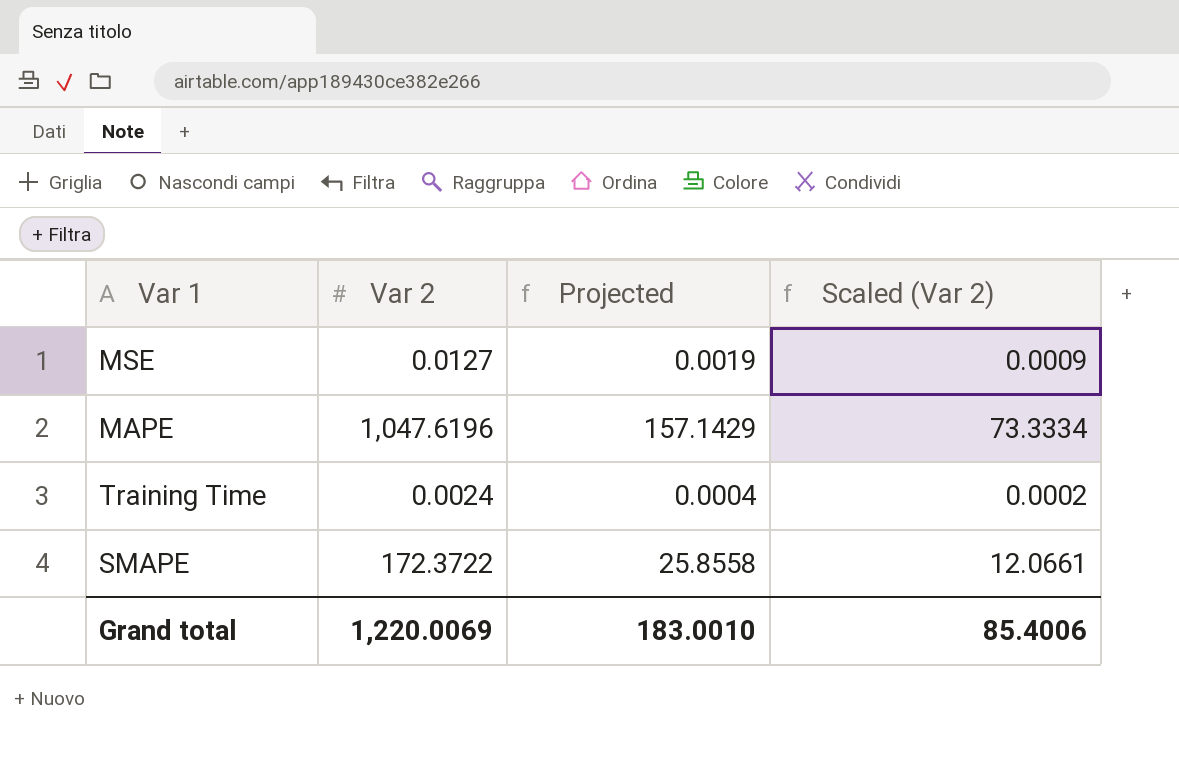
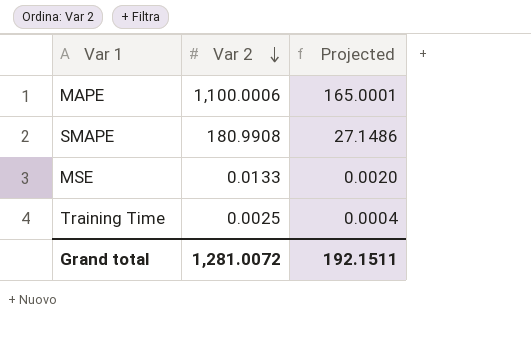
row order: none -> Var 2 descending
column Scaled (Var 2) | formula: [Var 2] * 0.07 -> none
MAPE | Var 2: 1,047.6196 -> 1,100.0006
MAPE | Projected: 157.1429 -> 165.0001
SMAPE | Var 2: 172.3722 -> 180.9908
SMAPE | Projected: 25.8558 -> 27.1486
MSE | Var 2: 0.0127 -> 0.0133
MSE | Projected: 0.0019 -> 0.0020
Training Time | Var 2: 0.0024 -> 0.0025
Grand total | Var 2: 1,220.0069 -> 1,281.0072
Grand total | Projected: 183.0010 -> 192.1511

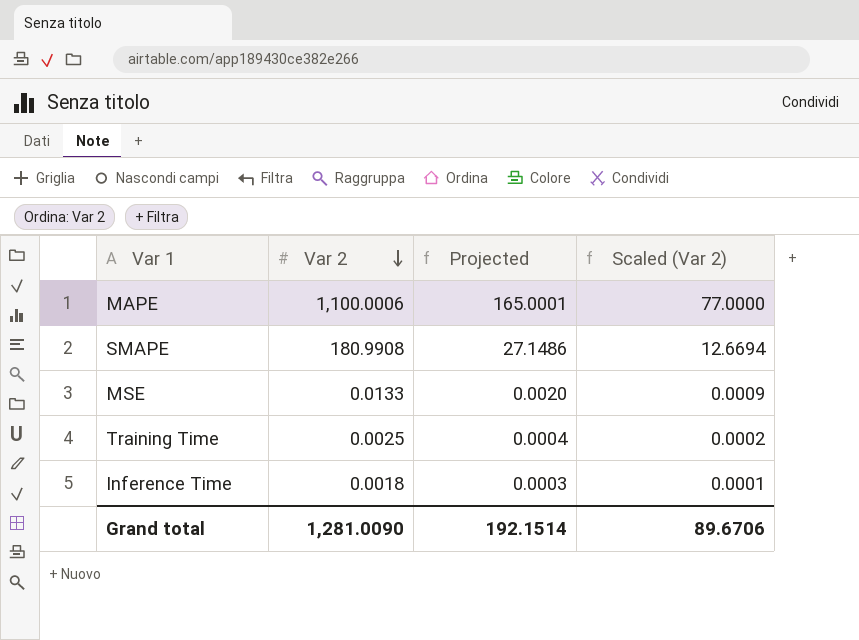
column Scaled (Var 2) | formula: none -> [Var 2] * 0.07
row Inference Time: none -> 0.0018 | 0.0003 | 0.0001
Grand total | Var 2: 1,281.0072 -> 1,281.0090
Grand total | Projected: 192.1511 -> 192.1514

